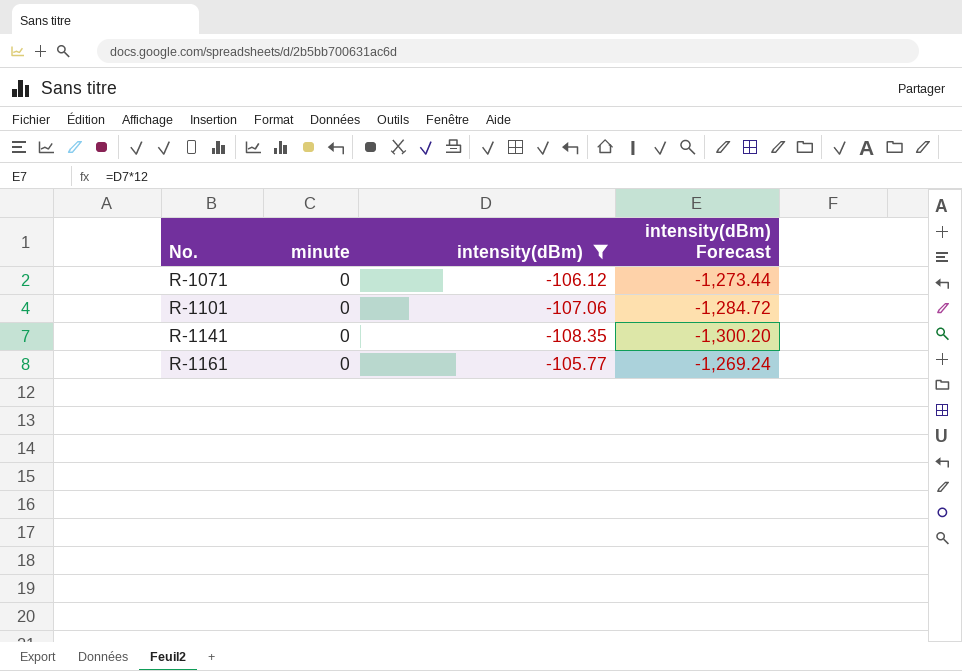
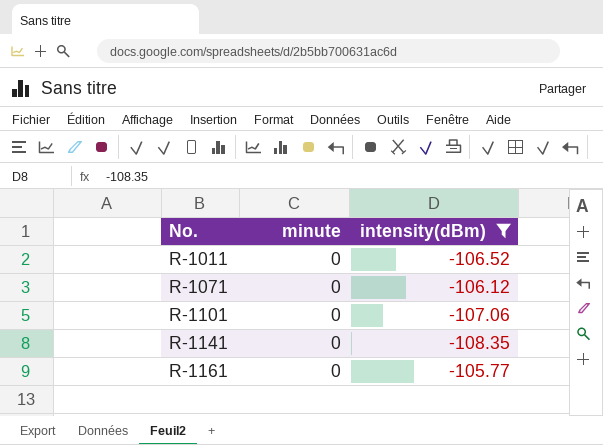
column intensity(dBm) Forecast | formula: [intensity(dBm)] * 12 -> none
row R-1011: none -> 0 | -106.52

